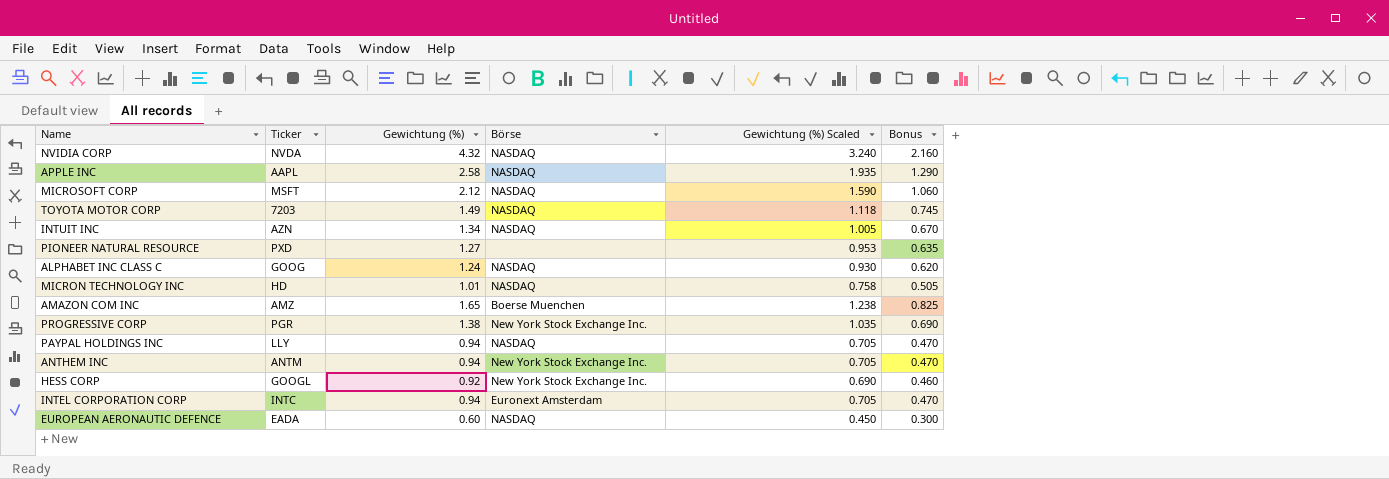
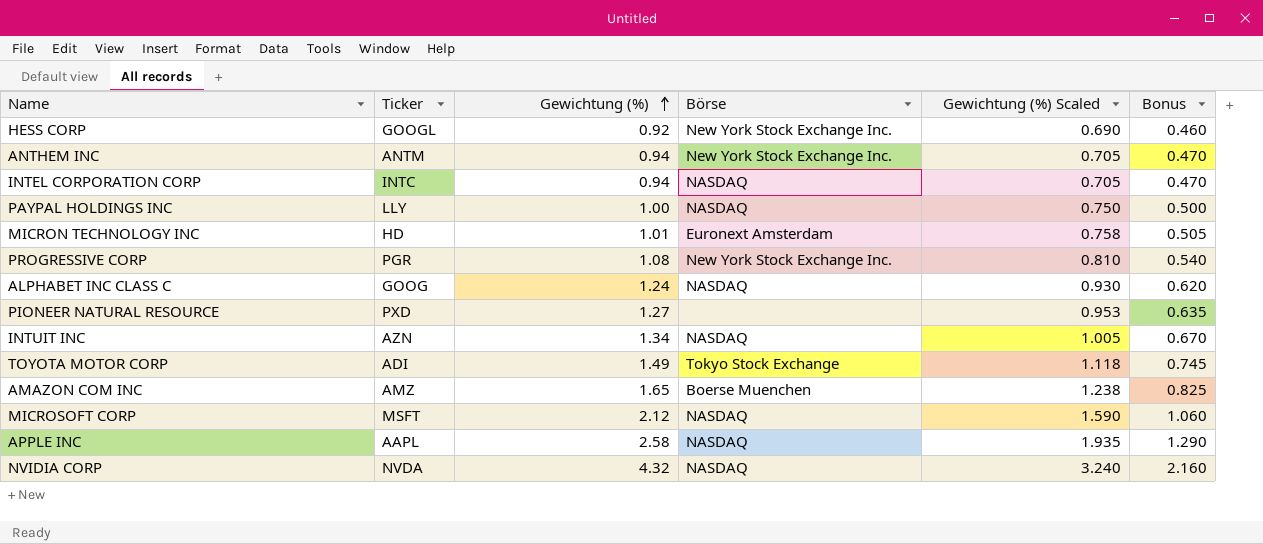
row order: none -> Gewichtung (%) ascending
row EUROPEAN AERONAUTIC DEFENCE: EADA | 0.60 | NASDAQ | 0.450 | 0.300 -> none
INTEL CORPORATION CORP | Börse: Euronext Amsterdam -> NASDAQ
PAYPAL HOLDINGS INC | Gewichtung (%): 0.94 -> 1.00
PAYPAL HOLDINGS INC | Gewichtung (%) Scaled: 0.705 -> 0.750
PAYPAL HOLDINGS INC | Bonus: 0.470 -> 0.500
MICRON TECHNOLOGY INC | Börse: NASDAQ -> Euronext Amsterdam
PROGRESSIVE CORP | Gewichtung (%): 1.38 -> 1.08
PROGRESSIVE CORP | Gewichtung (%) Scaled: 1.035 -> 0.810
PROGRESSIVE CORP | Bonus: 0.690 -> 0.540
TOYOTA MOTOR CORP | Ticker: 7203 -> ADI
TOYOTA MOTOR CORP | Börse: NASDAQ -> Tokyo Stock Exchange

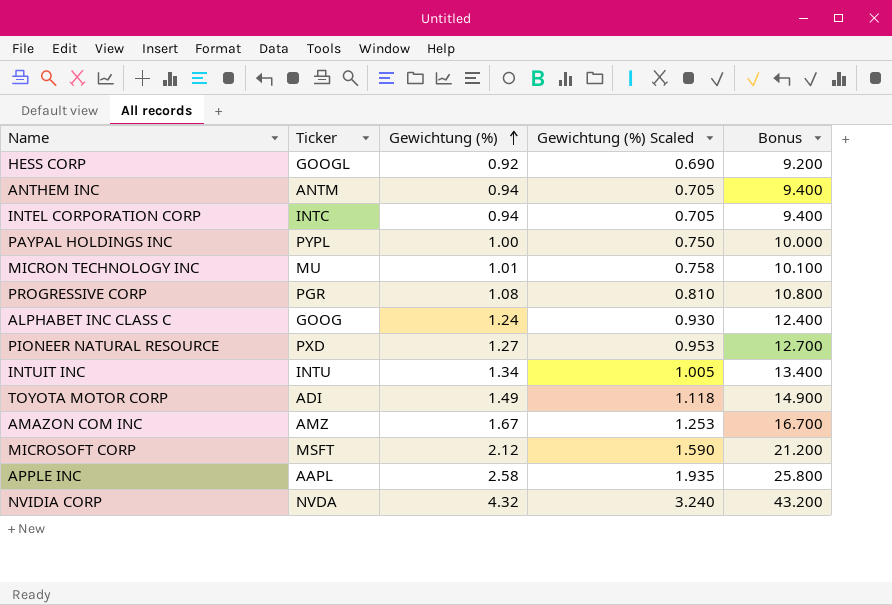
column Börse | position: 4 -> none
column Bonus | formula: [Gewichtung (%)] * 0.5 -> [Gewichtung (%)] * 10
PAYPAL HOLDINGS INC | Ticker: LLY -> PYPL
MICRON TECHNOLOGY INC | Ticker: HD -> MU
INTUIT INC | Ticker: AZN -> INTU
AMAZON COM INC | Gewichtung (%): 1.65 -> 1.67
AMAZON COM INC | Gewichtung (%) Scaled: 1.238 -> 1.253

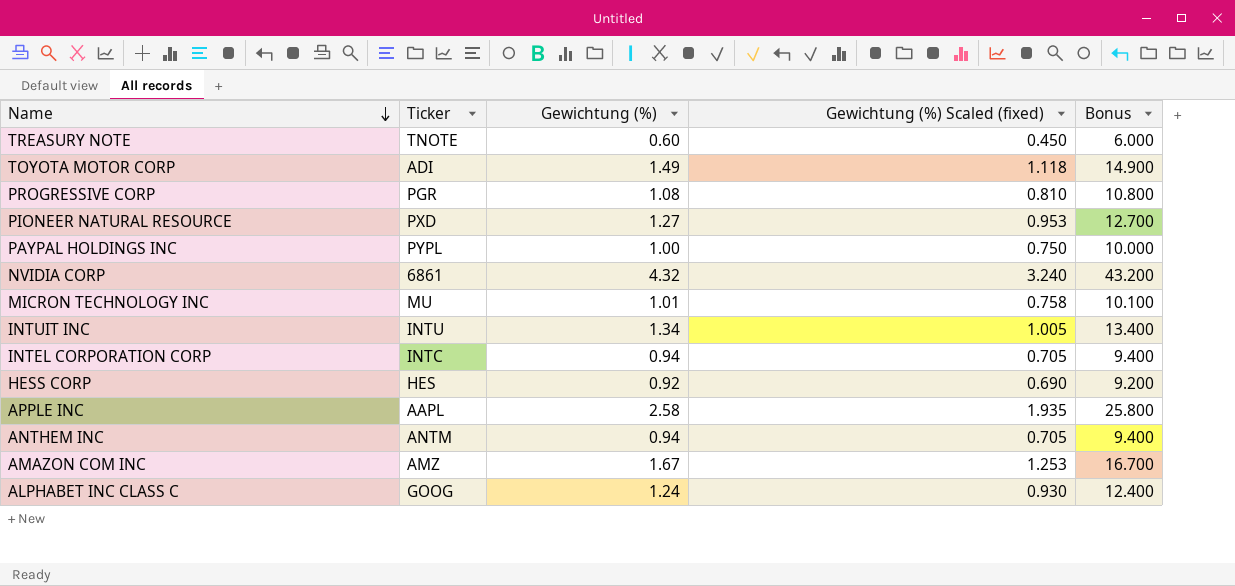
row order: Gewichtung (%) ascending -> Name descending
column name: Gewichtung (%) Scaled -> Gewichtung (%) Scaled (fixed)
row MICROSOFT CORP: MSFT | 2.12 | 1.590 | 21.200 -> none
row TREASURY NOTE: none -> TNOTE | 0.60 | 0.450 | 6.000
NVIDIA CORP | Ticker: NVDA -> 6861
HESS CORP | Ticker: GOOGL -> HES

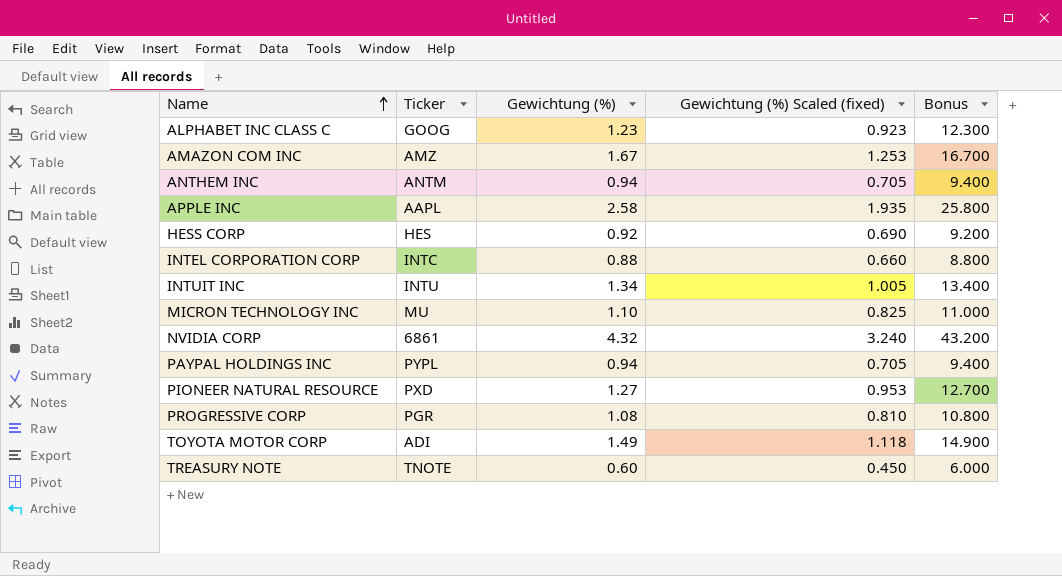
row order: Name descending -> Name ascending
ALPHABET INC CLASS C | Gewichtung (%): 1.24 -> 1.23
ALPHABET INC CLASS C | Gewichtung (%) Scaled (fixed): 0.930 -> 0.923
ALPHABET INC CLASS C | Bonus: 12.400 -> 12.300
INTEL CORPORATION CORP | Gewichtung (%): 0.94 -> 0.88
INTEL CORPORATION CORP | Gewichtung (%) Scaled (fixed): 0.705 -> 0.660
INTEL CORPORATION CORP | Bonus: 9.400 -> 8.800
MICRON TECHNOLOGY INC | Gewichtung (%): 1.01 -> 1.10
MICRON TECHNOLOGY INC | Gewichtung (%) Scaled (fixed): 0.758 -> 0.825
MICRON TECHNOLOGY INC | Bonus: 10.100 -> 11.000
PAYPAL HOLDINGS INC | Gewichtung (%): 1.00 -> 0.94
PAYPAL HOLDINGS INC | Gewichtung (%) Scaled (fixed): 0.750 -> 0.705
PAYPAL HOLDINGS INC | Bonus: 10.000 -> 9.400

